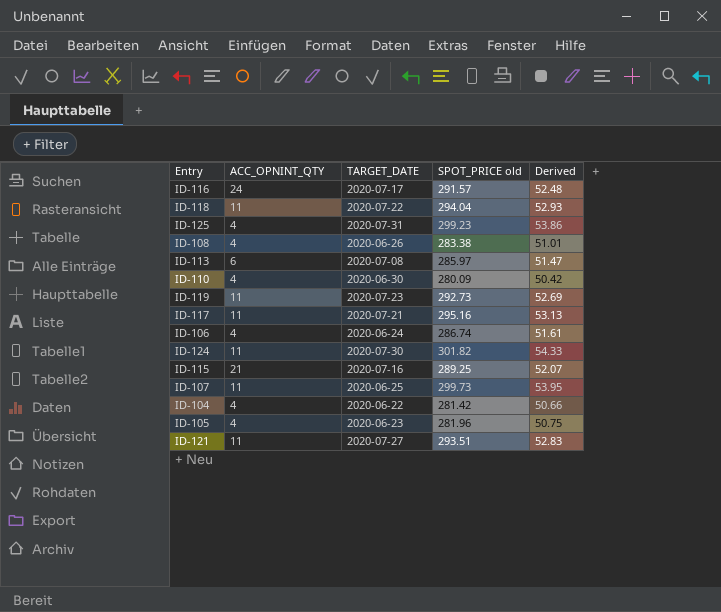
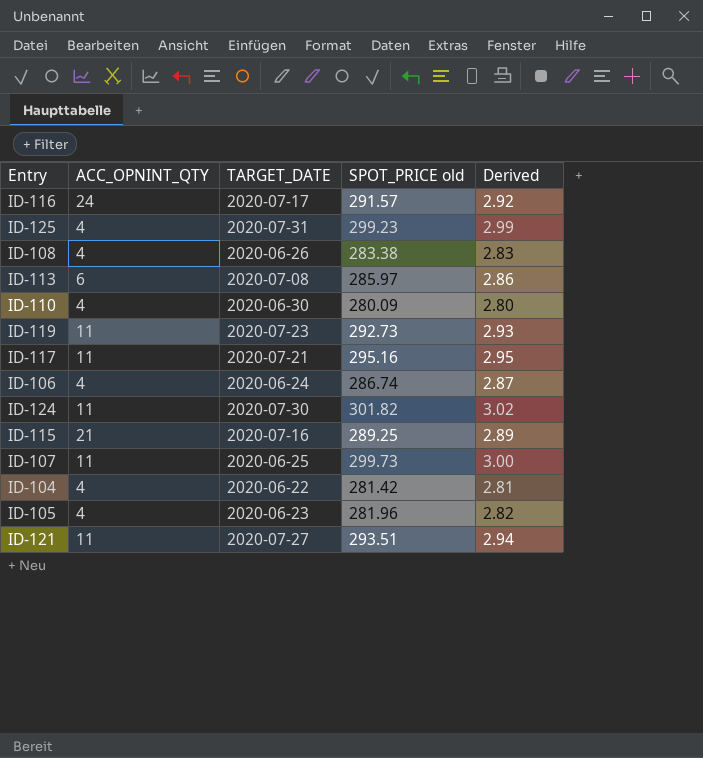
column Derived | formula: [SPOT_PRICE old] * 0.18 -> [SPOT_PRICE old] * 0.01
row ID-118: 11 | 2020-07-22 | 294.04 | 52.93 -> none

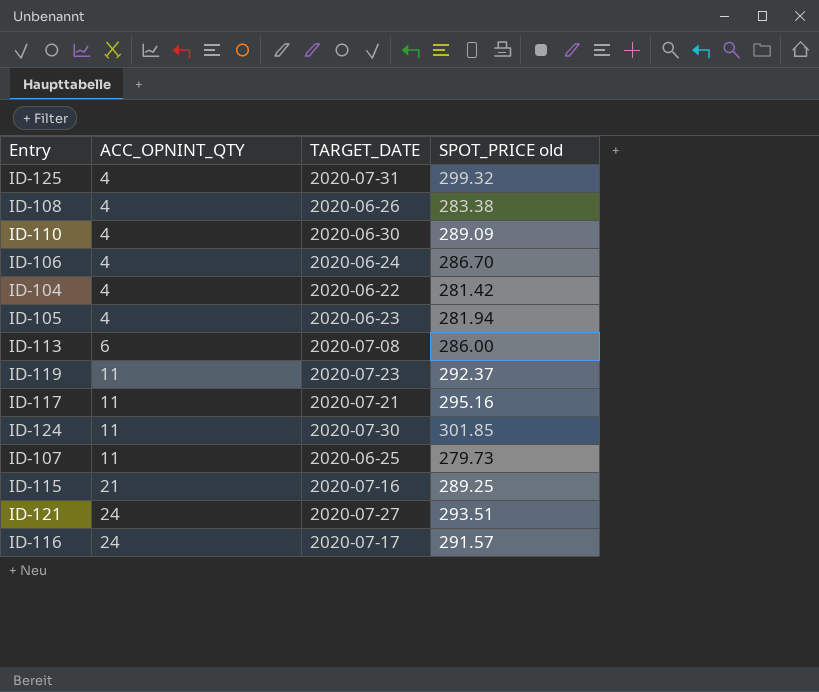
row order: none -> ACC_OPNINT_QTY ascending
column Derived | formula: [SPOT_PRICE old] * 0.01 -> none
ID-125 | SPOT_PRICE old: 299.23 -> 299.32
ID-110 | SPOT_PRICE old: 280.09 -> 289.09
ID-106 | SPOT_PRICE old: 286.74 -> 286.70
ID-105 | SPOT_PRICE old: 281.96 -> 281.94
ID-113 | SPOT_PRICE old: 285.97 -> 286.00
ID-119 | SPOT_PRICE old: 292.73 -> 292.37
ID-124 | SPOT_PRICE old: 301.82 -> 301.85
ID-107 | SPOT_PRICE old: 299.73 -> 279.73
ID-121 | ACC_OPNINT_QTY: 11 -> 24

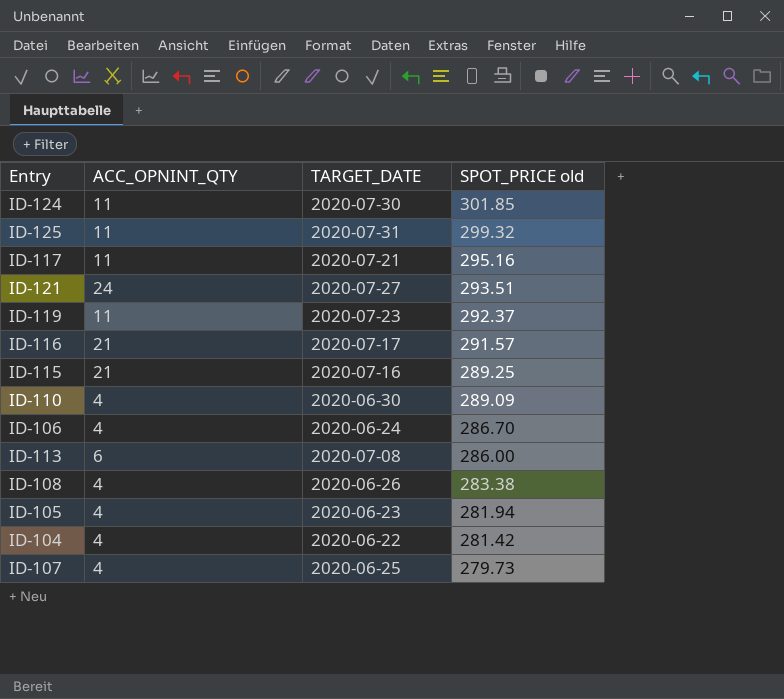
row order: ACC_OPNINT_QTY ascending -> SPOT_PRICE old descending
ID-125 | ACC_OPNINT_QTY: 4 -> 11
ID-116 | ACC_OPNINT_QTY: 24 -> 21
ID-107 | ACC_OPNINT_QTY: 11 -> 4

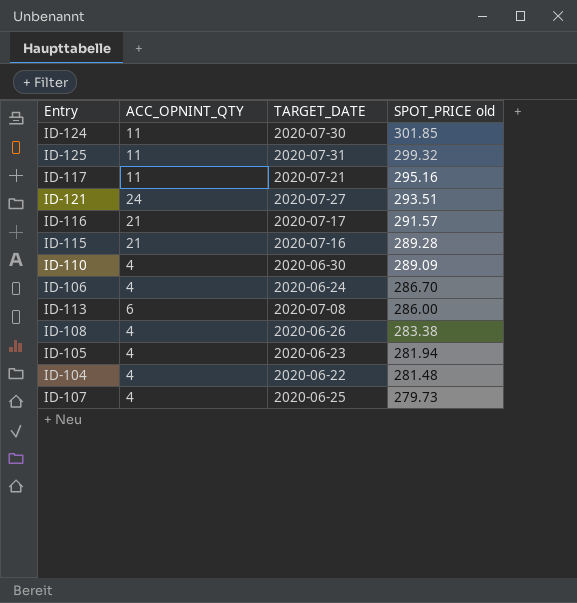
row ID-119: 11 | 2020-07-23 | 292.37 -> none
ID-115 | SPOT_PRICE old: 289.25 -> 289.28
ID-104 | SPOT_PRICE old: 281.42 -> 281.48

